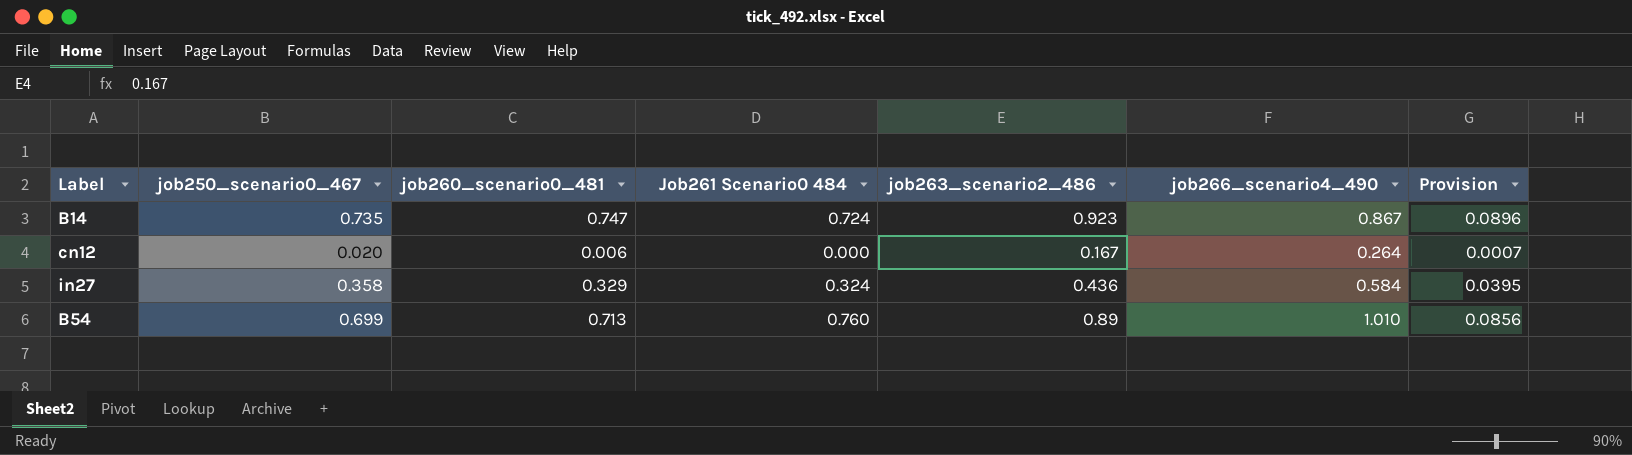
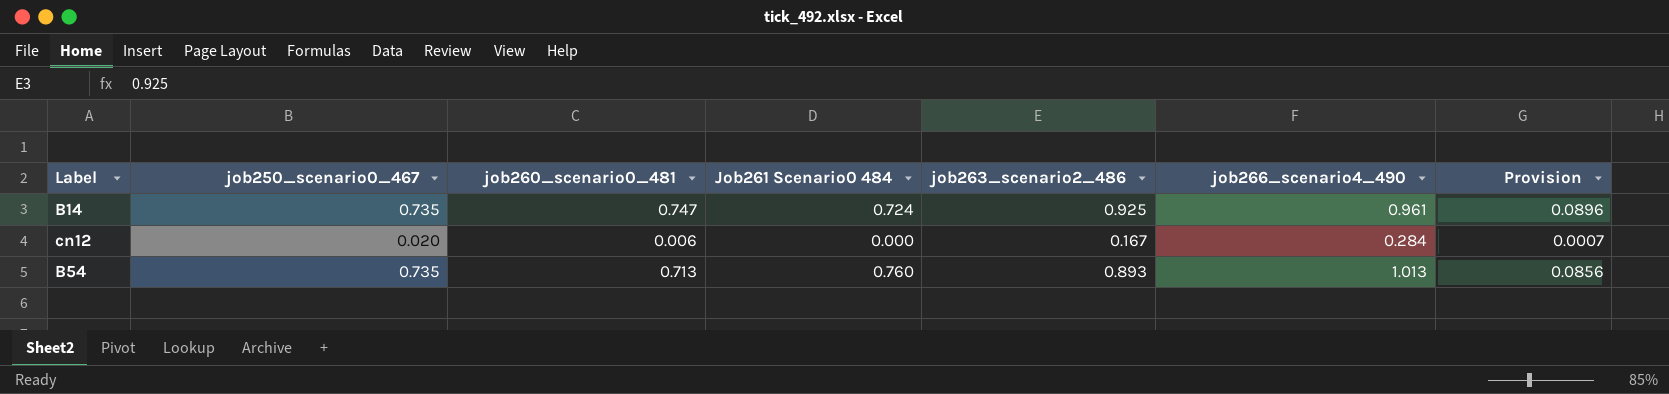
row in27: 0.358 | 0.329 | 0.324 | 0.436 | 0.584 | 0.0395 -> none
B14 | job263_scenario2_486: 0.923 -> 0.925
B14 | job266_scenario4_490: 0.867 -> 0.961
cn12 | job266_scenario4_490: 0.264 -> 0.284
B54 | job250_scenario0_467: 0.699 -> 0.735
B54 | job263_scenario2_486: 0.89 -> 0.893
B54 | job266_scenario4_490: 1.010 -> 1.013

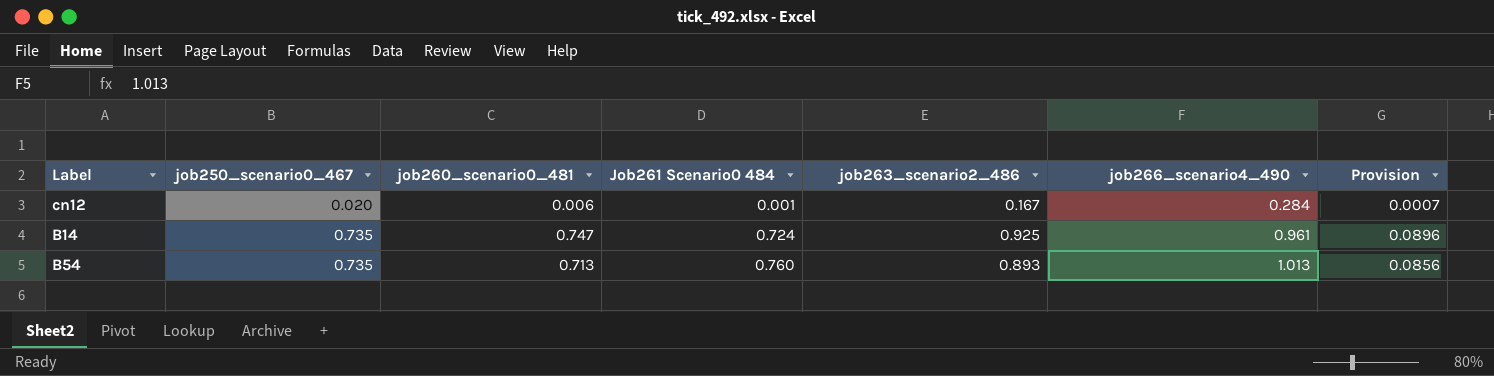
row order: none -> job250_scenario0_467 ascending
cn12 | Job261 Scenario0 484: 0.000 -> 0.001

